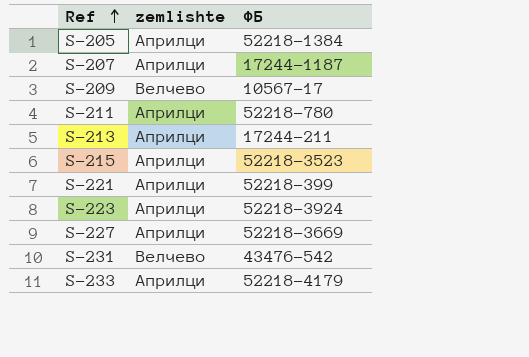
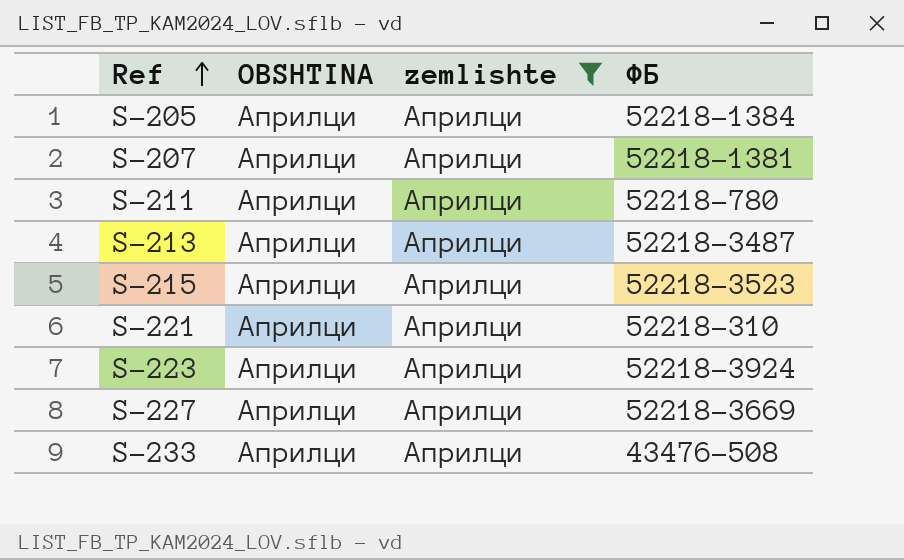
filter: none -> zemlishte = Априлци
column OBSHTINA | position: none -> 2
S-207 | ФБ: 17244-1187 -> 52218-1381
S-213 | ФБ: 17244-211 -> 52218-3487
S-221 | ФБ: 52218-399 -> 52218-310
S-233 | ФБ: 52218-4179 -> 43476-508

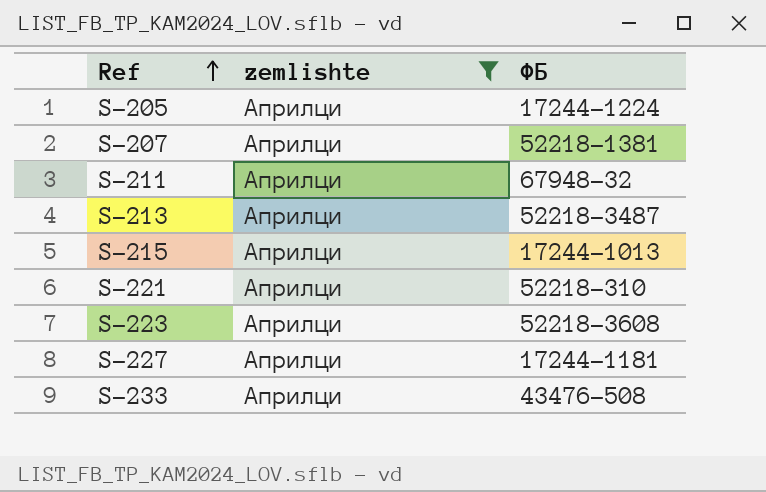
column OBSHTINA | position: 2 -> none
S-205 | ФБ: 52218-1384 -> 17244-1224
S-211 | ФБ: 52218-780 -> 67948-32
S-215 | ФБ: 52218-3523 -> 17244-1013
S-223 | ФБ: 52218-3924 -> 52218-3608
S-227 | ФБ: 52218-3669 -> 17244-1181

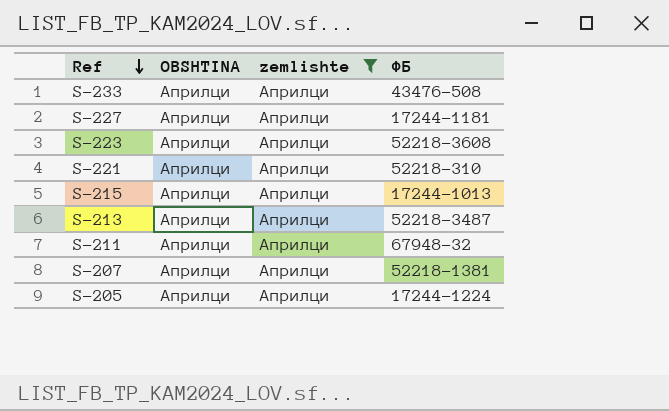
row order: Ref ascending -> Ref descending
column OBSHTINA | position: none -> 2

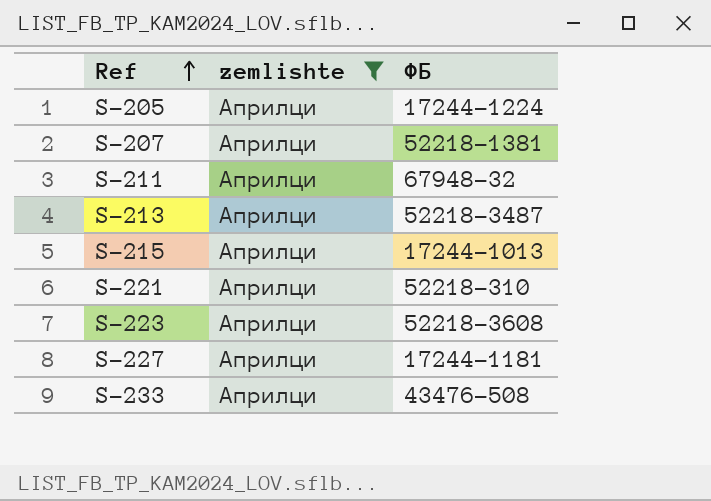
row order: Ref descending -> Ref ascending
column OBSHTINA | position: 2 -> none

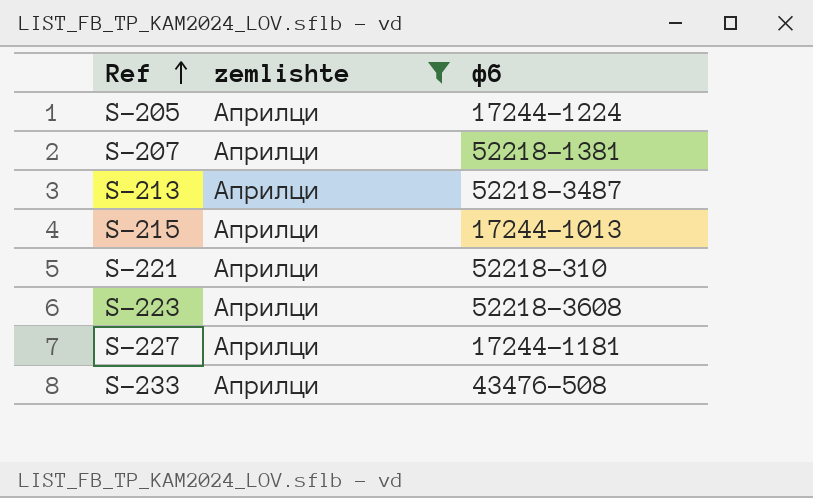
column name: ФБ -> фб
row S-211: Априлци | 67948-32 -> none

